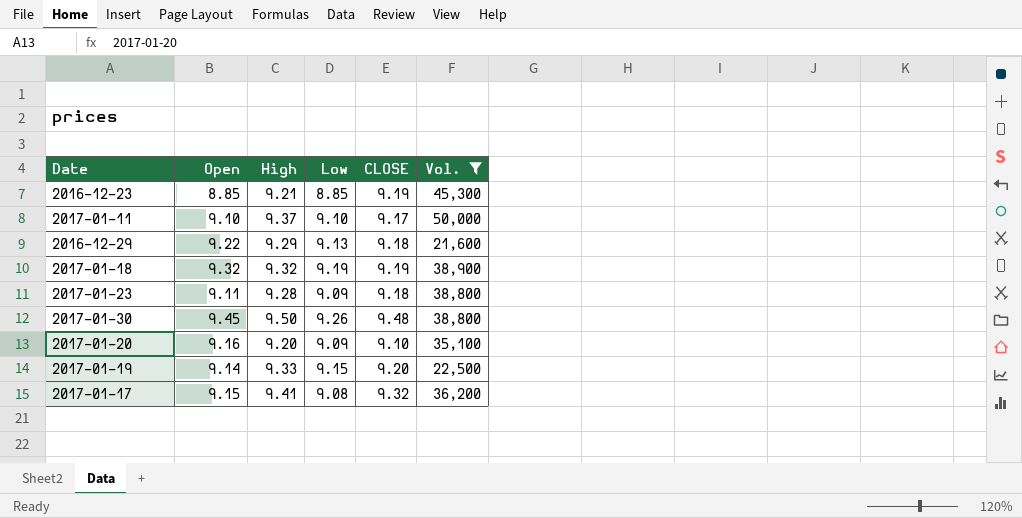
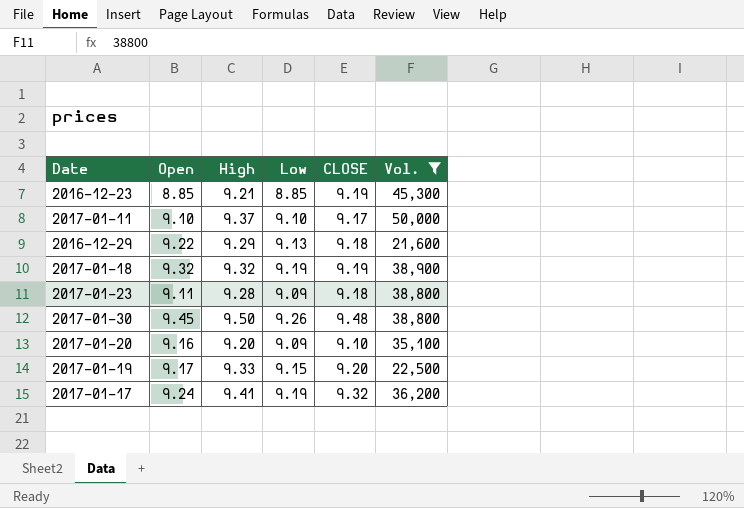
2017-01-19 | Open: 9.14 -> 9.17
2017-01-17 | Open: 9.15 -> 9.24
2017-01-17 | Low: 9.08 -> 9.19

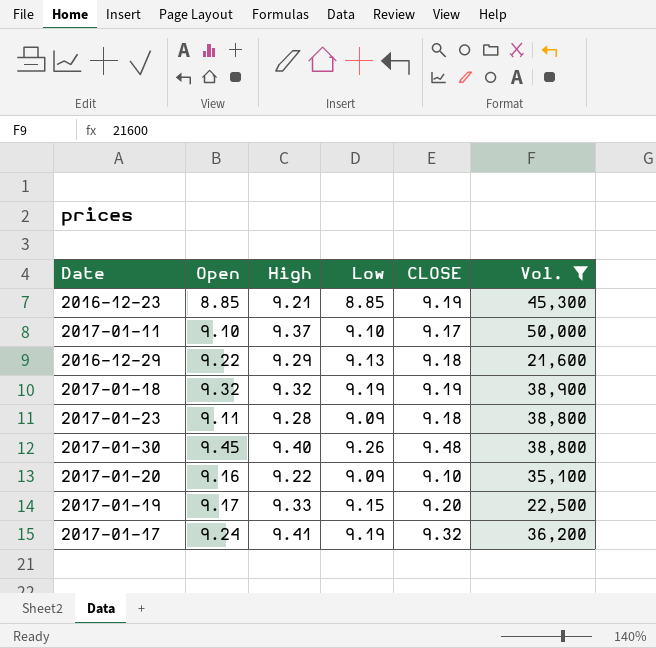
2017-01-30 | High: 9.50 -> 9.40
2017-01-20 | High: 9.20 -> 9.22

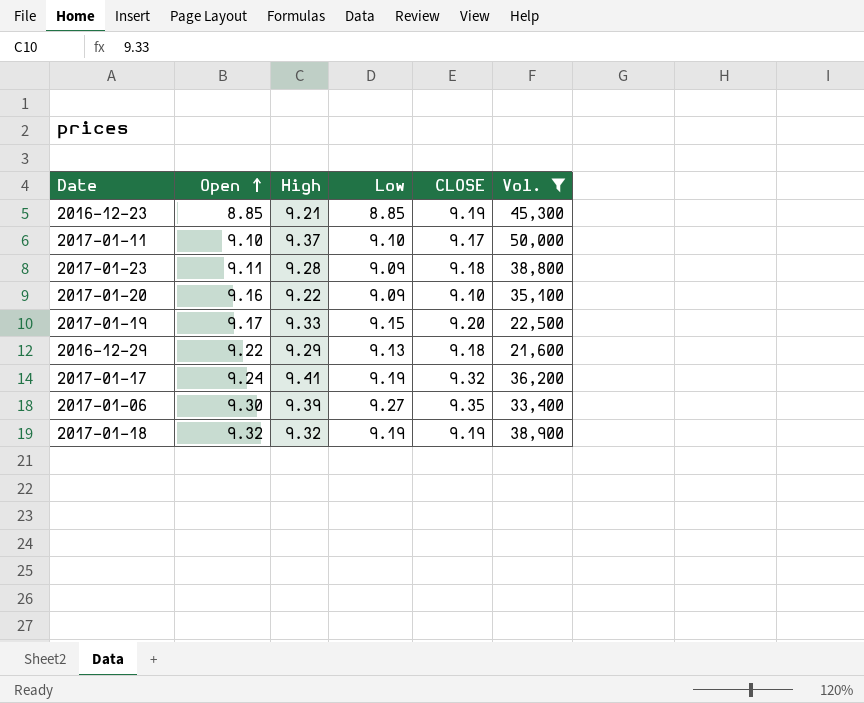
row order: none -> Open ascending
row 2017-01-30: 9.45 | 9.40 | 9.26 | 9.48 | 38,800 -> none
row 2017-01-06: none -> 9.30 | 9.39 | 9.27 | 9.35 | 33,400

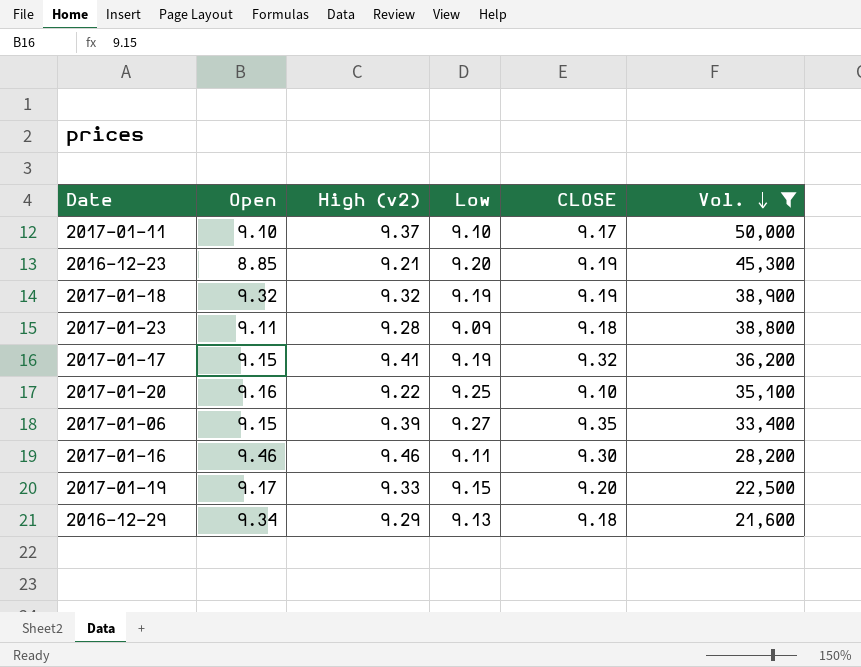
row order: Open ascending -> Vol. descending
column name: High -> High (v2)
2016-12-23 | Low: 8.85 -> 9.20
2017-01-17 | Open: 9.24 -> 9.15
2017-01-20 | Low: 9.09 -> 9.25
2017-01-06 | Open: 9.30 -> 9.15
row 2017-01-16: none -> 9.46 | 9.46 | 9.11 | 9.30 | 28,200
2016-12-29 | Open: 9.22 -> 9.34

